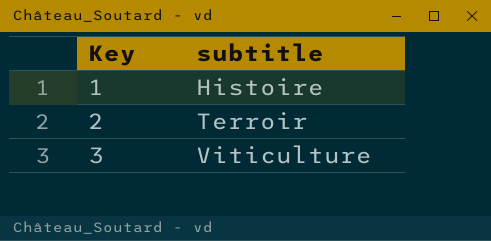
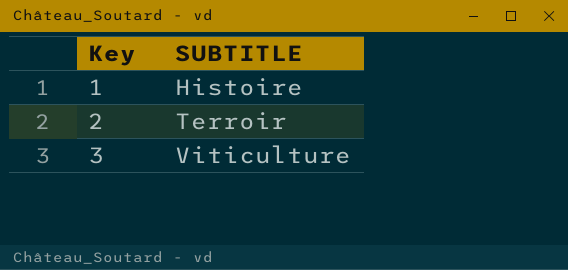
column name: subtitle -> SUBTITLE

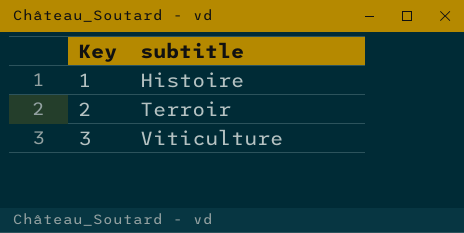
column name: SUBTITLE -> subtitle

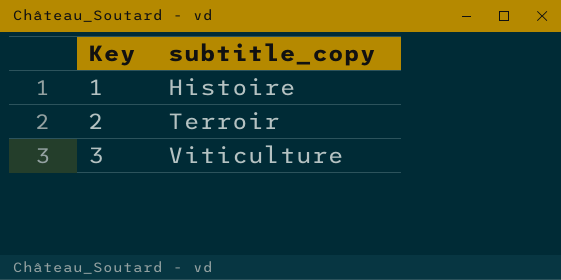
column name: subtitle -> subtitle_copy

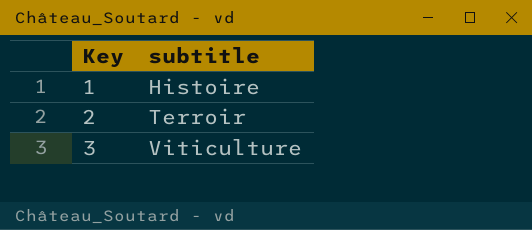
column name: subtitle_copy -> subtitle

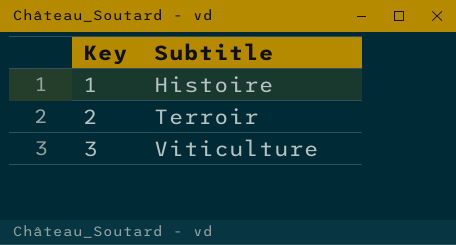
column name: subtitle -> Subtitle

